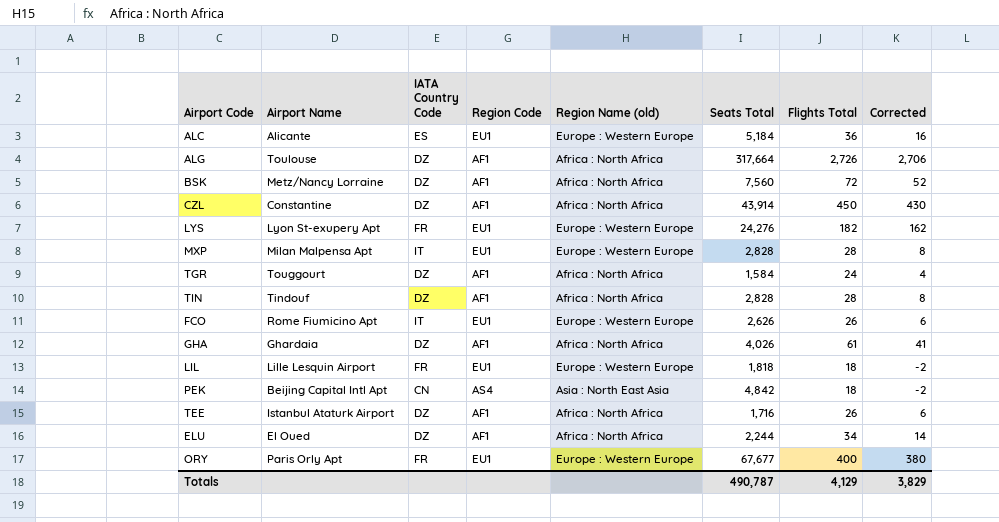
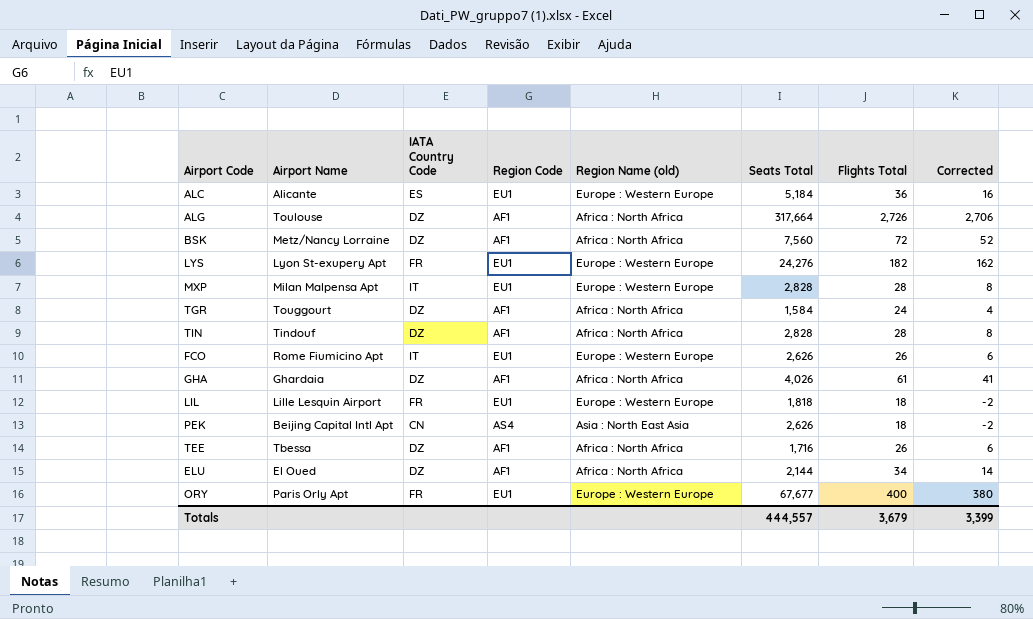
row CZL: Constantine | DZ | AF1 | Africa : North Africa | 43,914 | 450 | 430 -> none
PEK | Seats Total: 4,842 -> 2,626
TEE | Airport Name: Istanbul Ataturk Airport -> Tbessa
ELU | Seats Total: 2,244 -> 2,144
Totals | Seats Total: 490,787 -> 444,557
Totals | Flights Total: 4,129 -> 3,679
Totals | Corrected: 3,829 -> 3,399

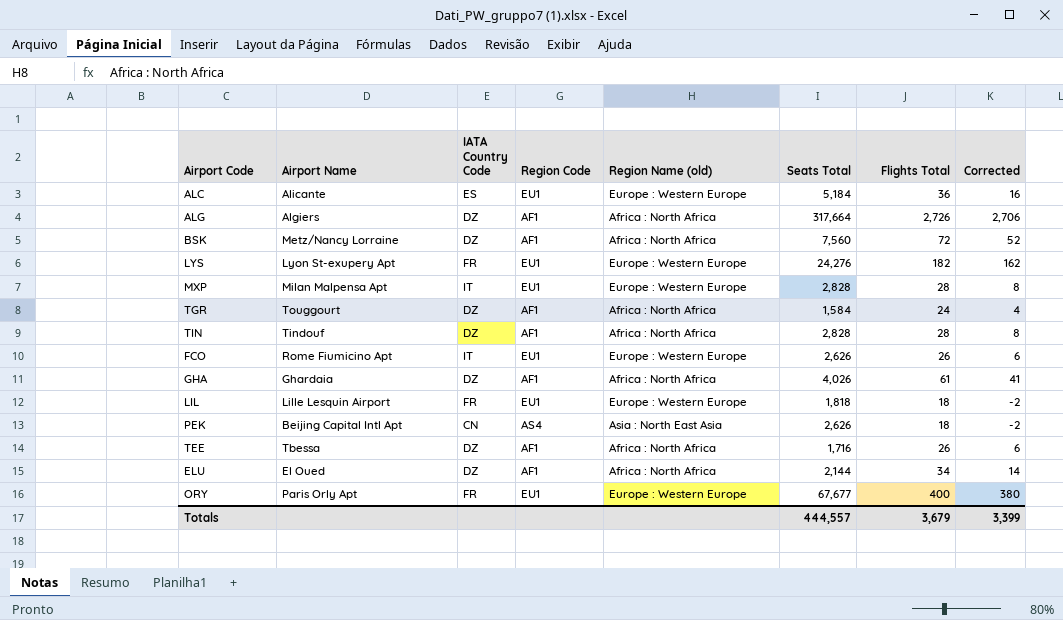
ALG | Airport Name: Toulouse -> Algiers

